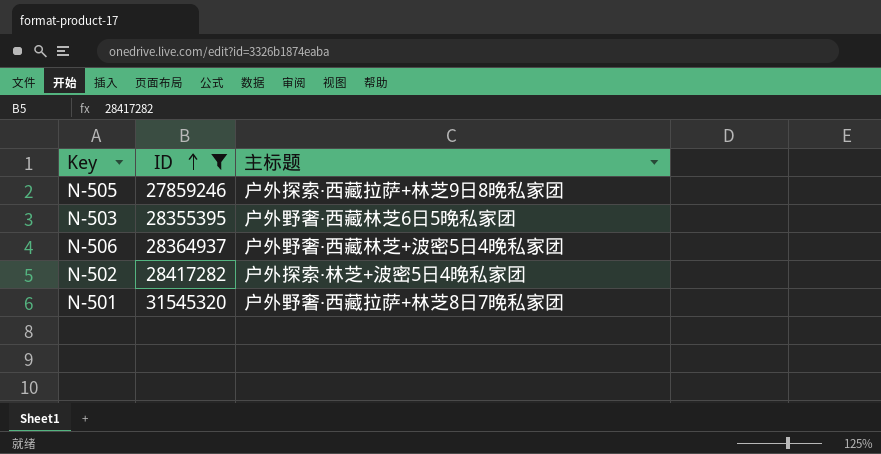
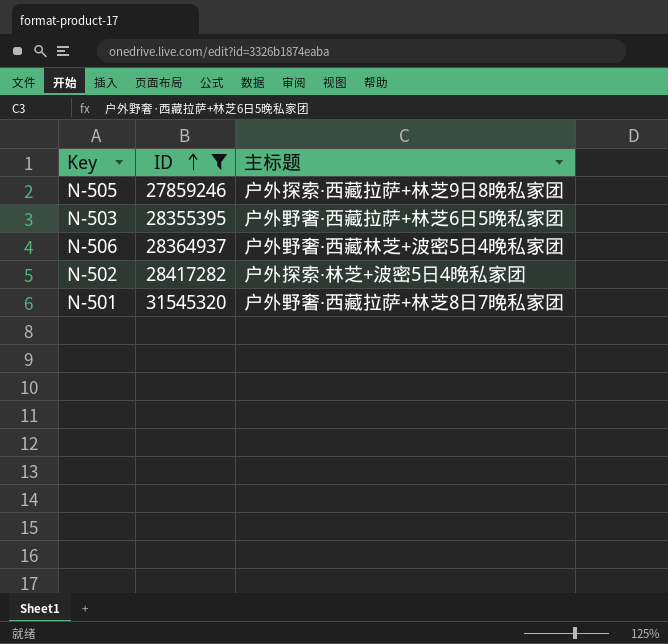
N-503 | 主标题: 户外野奢·西藏林芝6日5晚私家团 -> 户外野奢·西藏拉萨+林芝6日5晚私家团

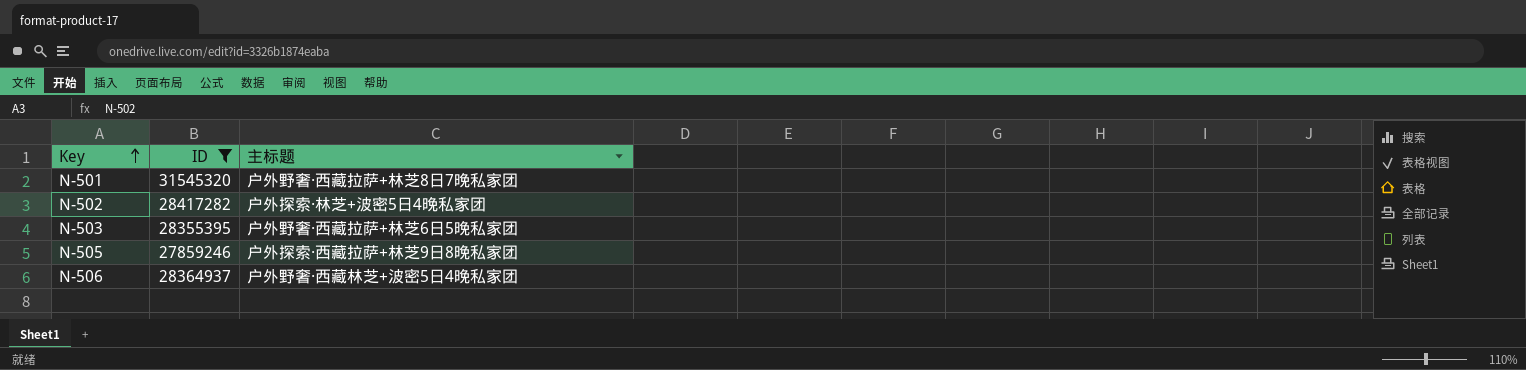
row order: ID ascending -> Key ascending

